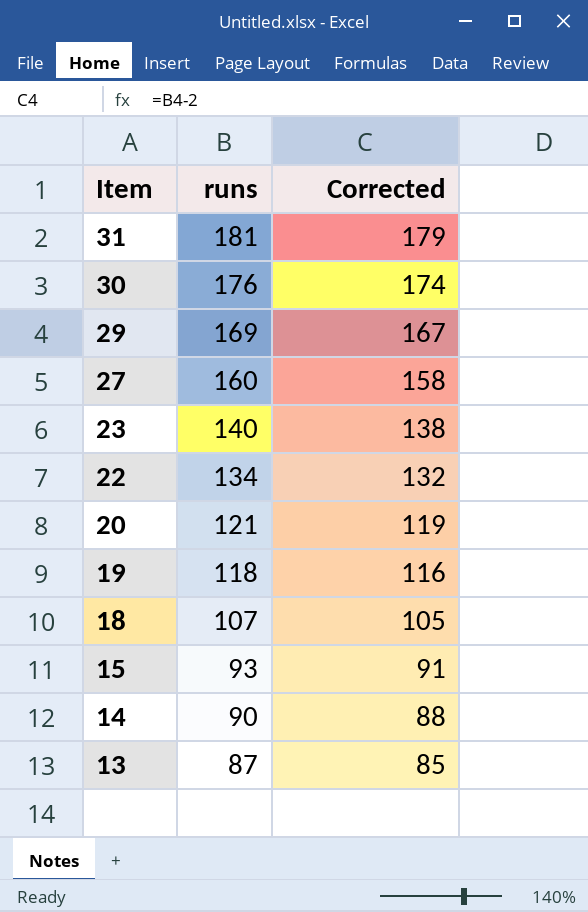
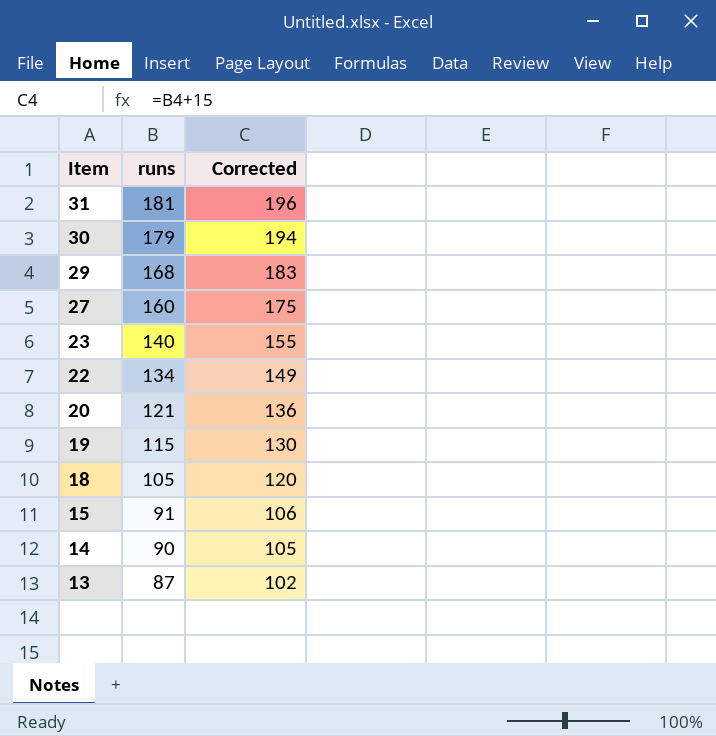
column Corrected | formula: [runs] - 2 -> [runs] + 15
30 | runs: 176 -> 179
29 | runs: 169 -> 168
19 | runs: 118 -> 115
18 | runs: 107 -> 105
15 | runs: 93 -> 91

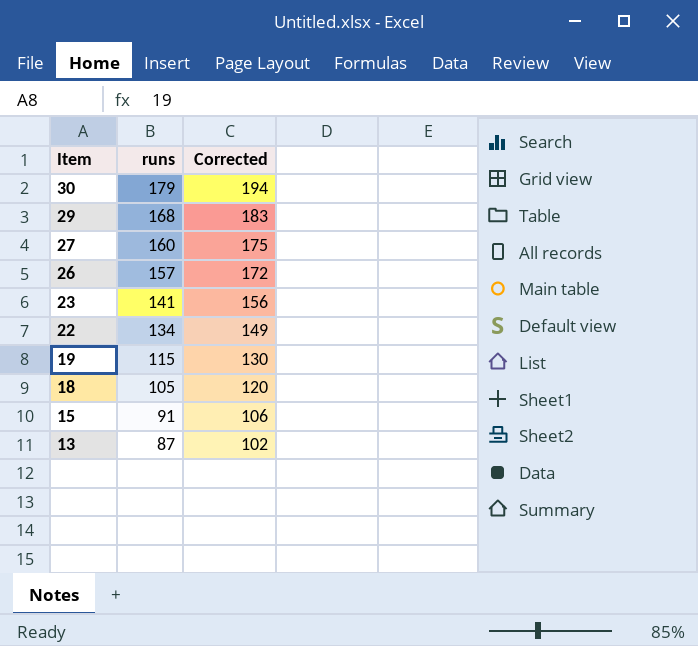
row 31: 181 | 196 -> none
row 20: 121 | 136 -> none
row 14: 90 | 105 -> none
row 26: none -> 157 | 172
23 | runs: 140 -> 141
23 | Corrected: 155 -> 156

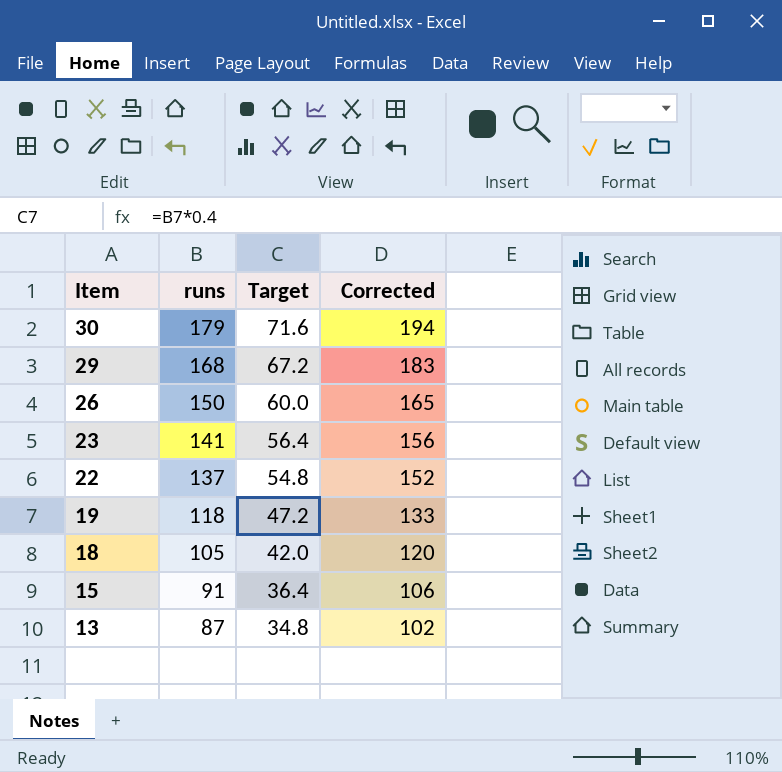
column Target | formula: none -> [runs] * 0.4
row 27: 160 | 175 -> none
26 | runs: 157 -> 150
26 | Corrected: 172 -> 165
22 | runs: 134 -> 137
22 | Corrected: 149 -> 152
19 | runs: 115 -> 118
19 | Corrected: 130 -> 133

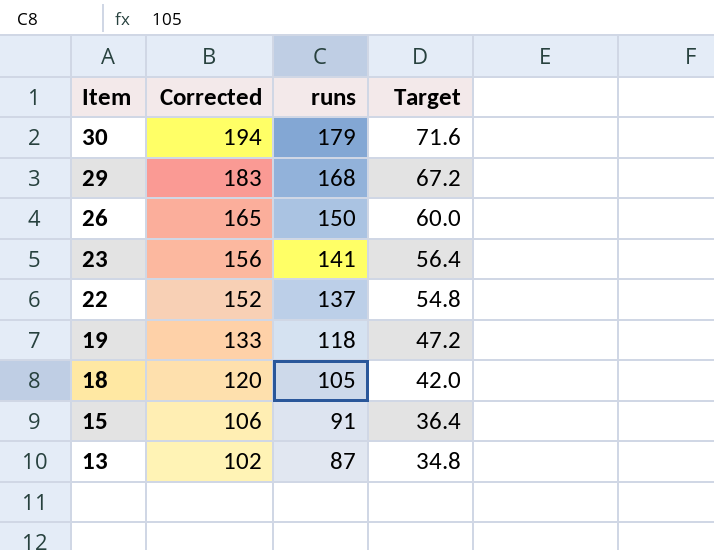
column Corrected | position: 4 -> 2

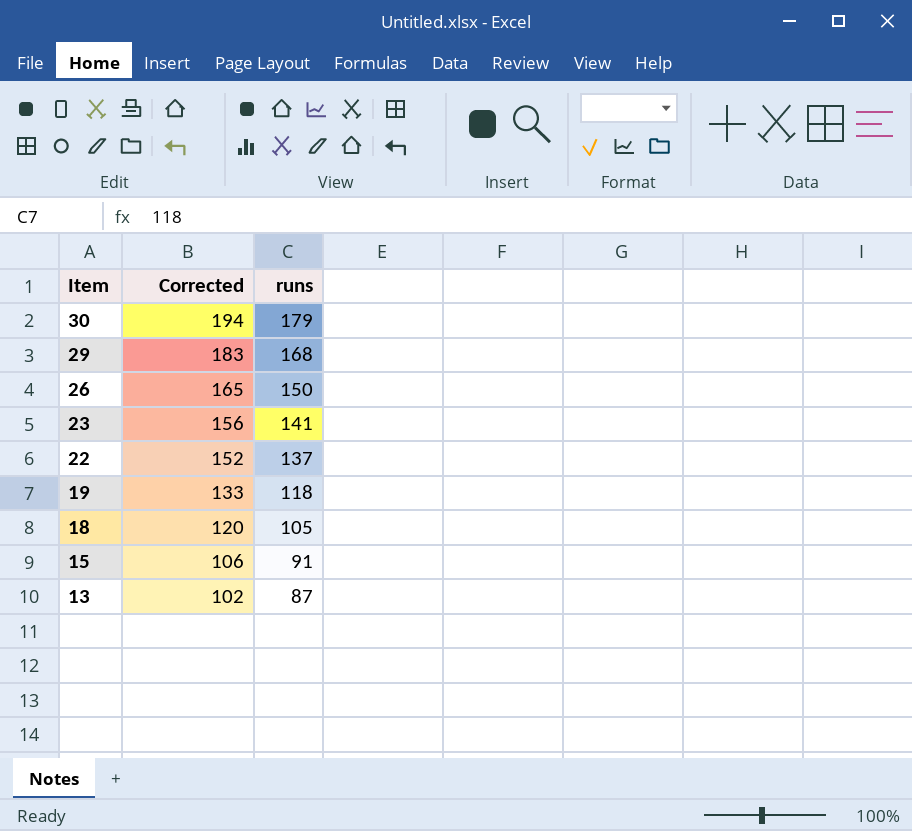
column Target | formula: [runs] * 0.4 -> none

